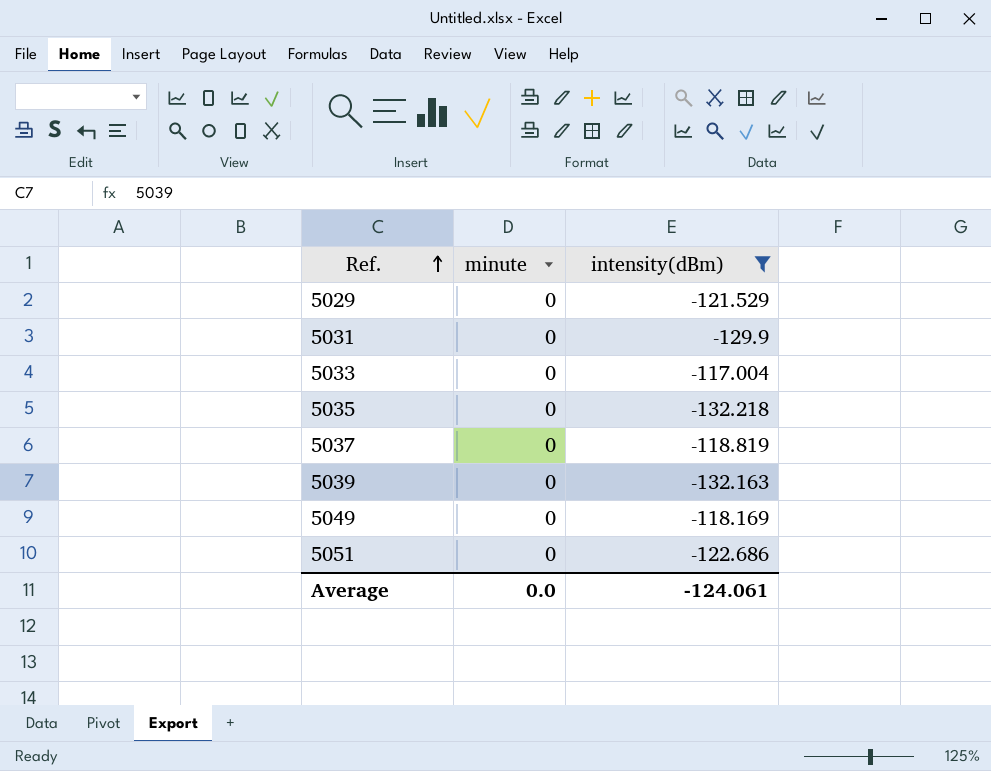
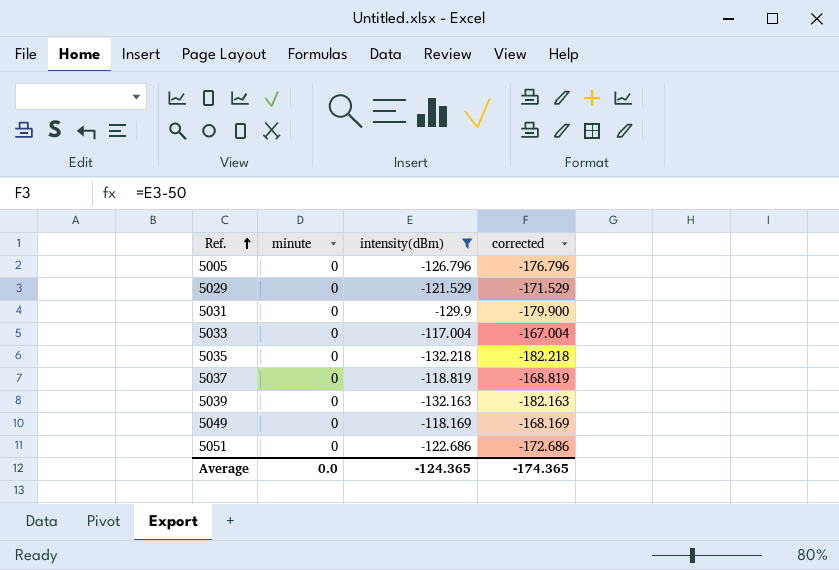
column corrected | formula: none -> [intensity(dBm)] - 50
row 5005: none -> 0 | -126.796 | -176.796
Average | intensity(dBm): -124.061 -> -124.365

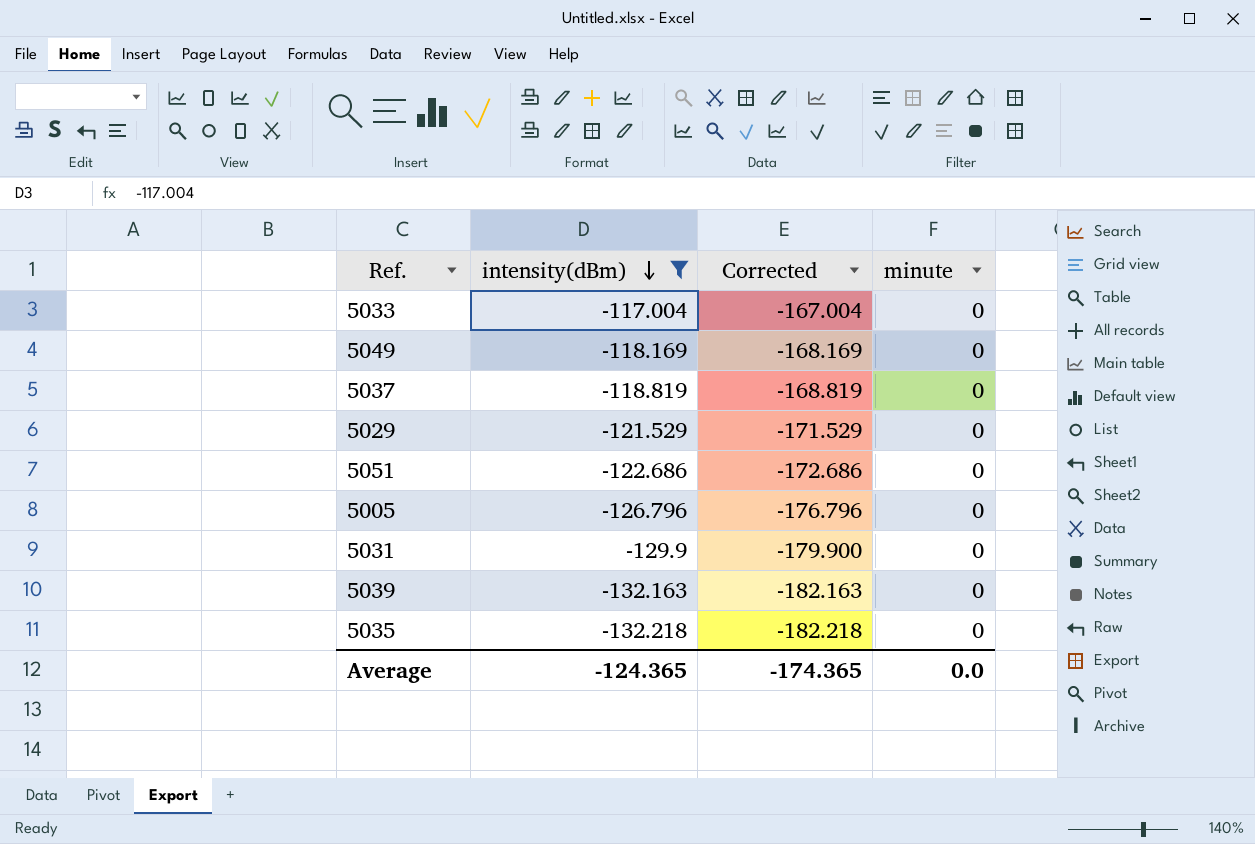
row order: Ref. ascending -> intensity(dBm) descending
column name: corrected -> Corrected
column minute | position: 2 -> 4

